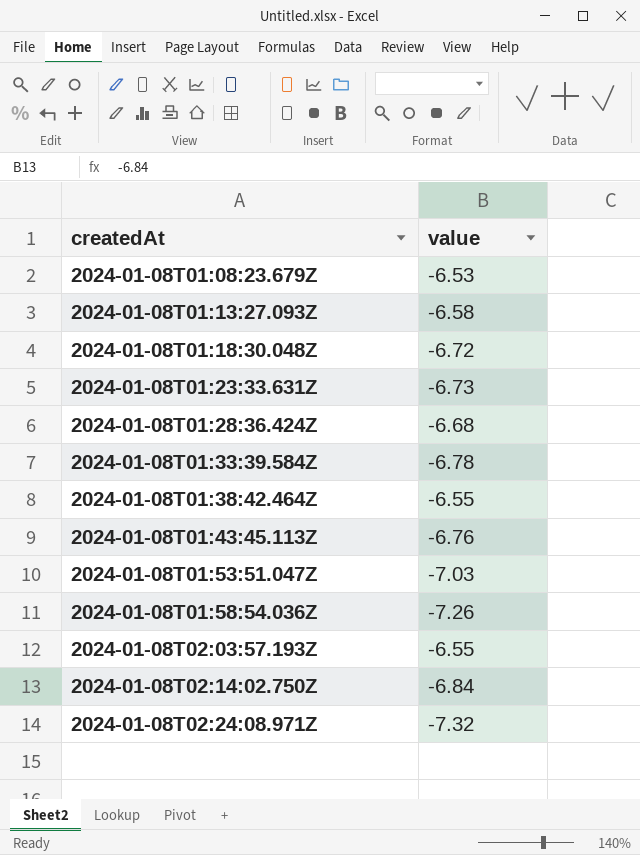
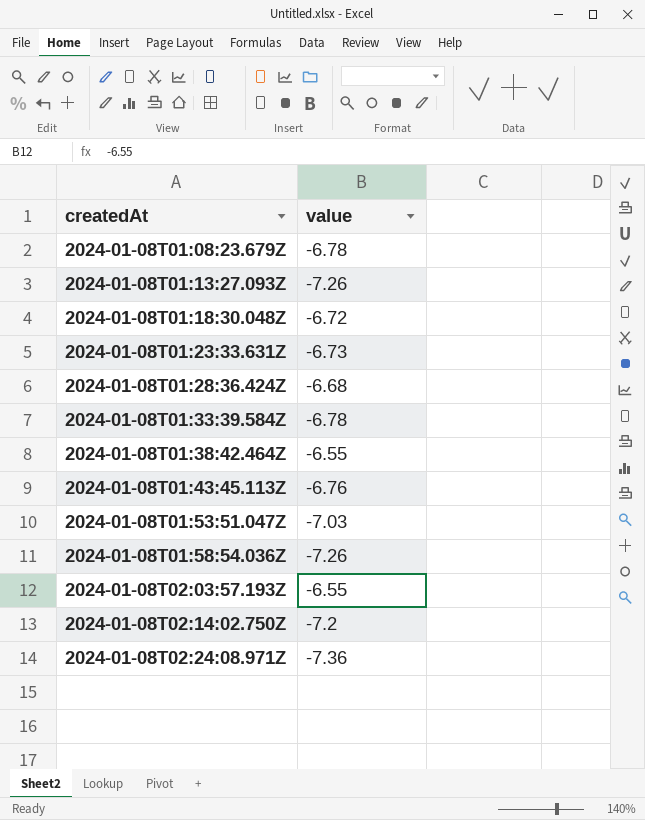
2024-01-08T01:08:23.679Z | value: -6.53 -> -6.78
2024-01-08T01:13:27.093Z | value: -6.58 -> -7.26
2024-01-08T02:14:02.750Z | value: -6.84 -> -7.2
2024-01-08T02:24:08.971Z | value: -7.32 -> -7.36

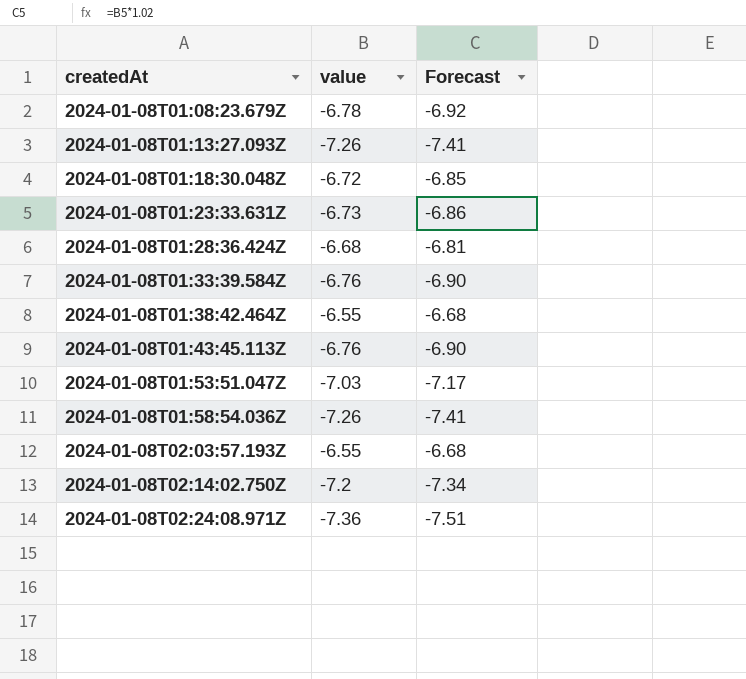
column Forecast | formula: none -> [value] * 1.02
2024-01-08T01:33:39.584Z | value: -6.78 -> -6.76

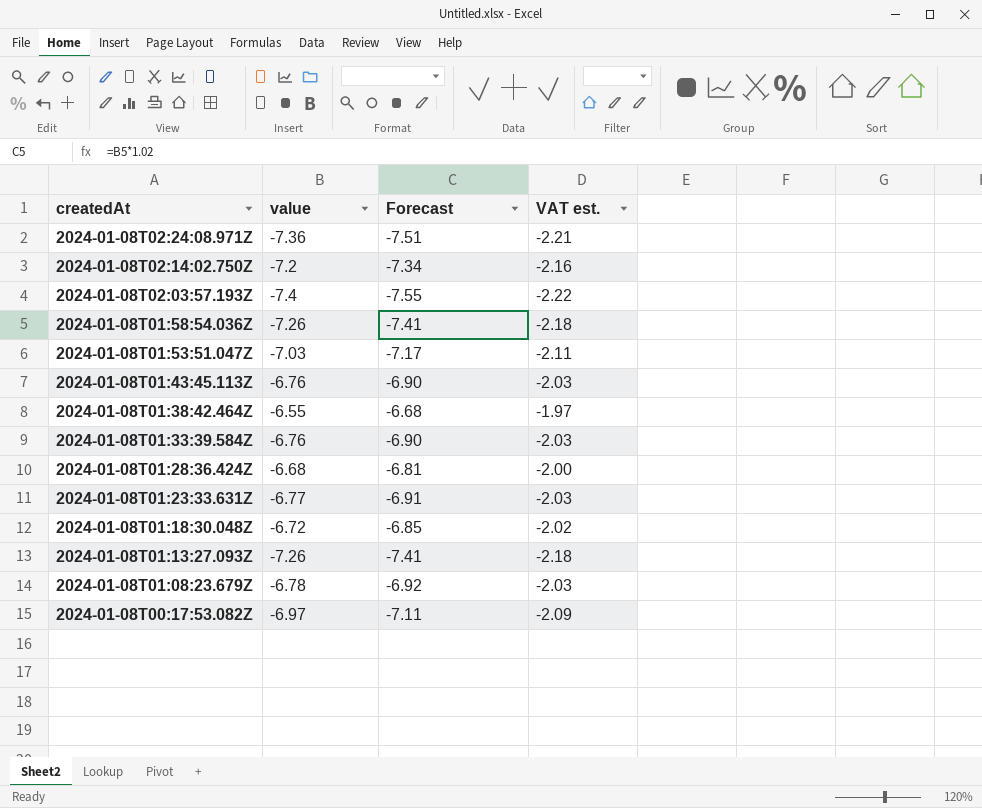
row order: createdAt ascending -> createdAt descending
column VAT est. | formula: none -> [value] * 0.3
2024-01-08T02:03:57.193Z | value: -6.55 -> -7.4
2024-01-08T02:03:57.193Z | Forecast: -6.68 -> -7.55
2024-01-08T01:23:33.631Z | value: -6.73 -> -6.77
2024-01-08T01:23:33.631Z | Forecast: -6.86 -> -6.91
row 2024-01-08T00:17:53.082Z: none -> -6.97 | -7.11 | -2.09

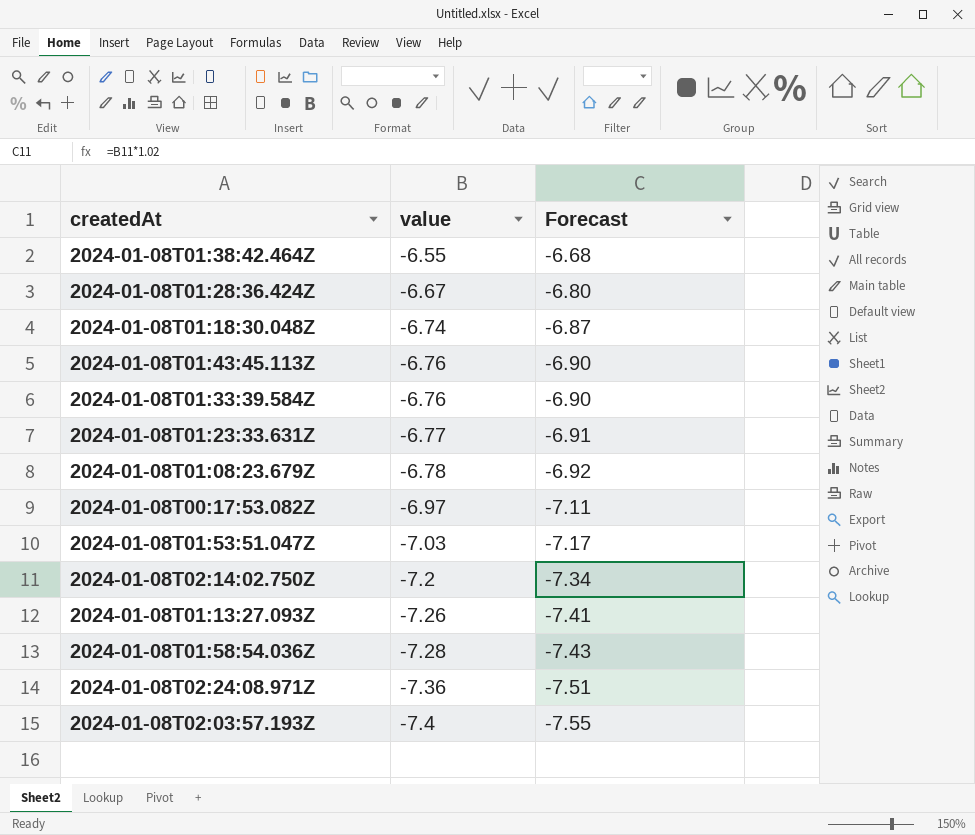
row order: createdAt descending -> value descending
column VAT est. | formula: [value] * 0.3 -> none
2024-01-08T01:28:36.424Z | value: -6.68 -> -6.67
2024-01-08T01:28:36.424Z | Forecast: -6.81 -> -6.80
2024-01-08T01:18:30.048Z | value: -6.72 -> -6.74
2024-01-08T01:18:30.048Z | Forecast: -6.85 -> -6.87
2024-01-08T01:58:54.036Z | value: -7.26 -> -7.28
2024-01-08T01:58:54.036Z | Forecast: -7.41 -> -7.43

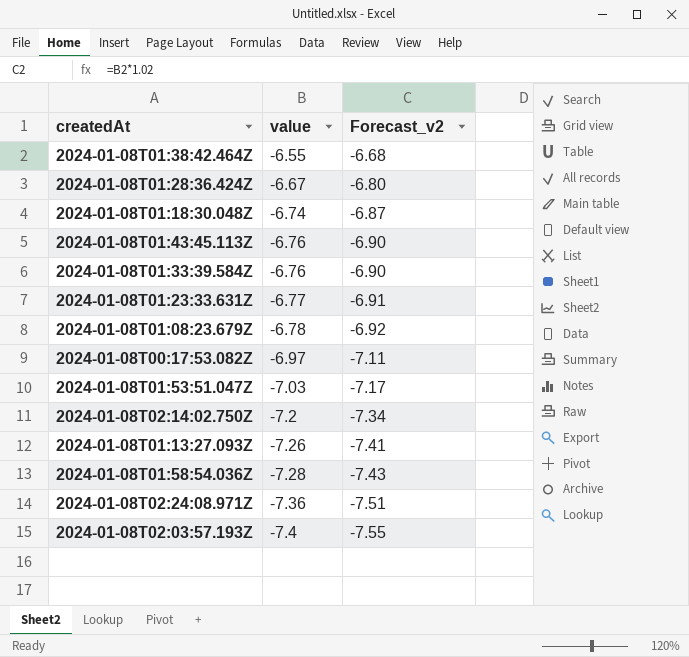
column name: Forecast -> Forecast_v2

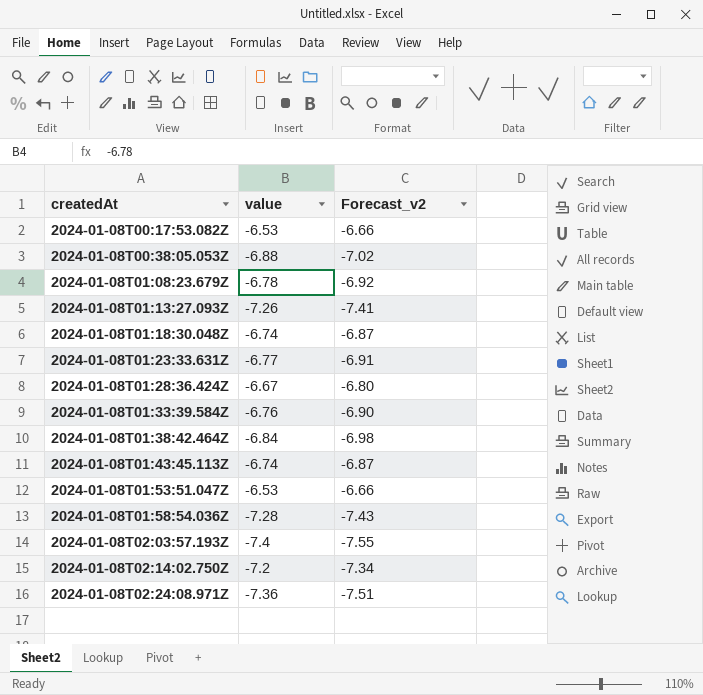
row order: value descending -> createdAt ascending
2024-01-08T00:17:53.082Z | value: -6.97 -> -6.53
2024-01-08T00:17:53.082Z | Forecast_v2: -7.11 -> -6.66
row 2024-01-08T00:38:05.053Z: none -> -6.88 | -7.02
2024-01-08T01:38:42.464Z | value: -6.55 -> -6.84
2024-01-08T01:38:42.464Z | Forecast_v2: -6.68 -> -6.98
2024-01-08T01:43:45.113Z | value: -6.76 -> -6.74
2024-01-08T01:43:45.113Z | Forecast_v2: -6.90 -> -6.87
2024-01-08T01:53:51.047Z | value: -7.03 -> -6.53
2024-01-08T01:53:51.047Z | Forecast_v2: -7.17 -> -6.66

